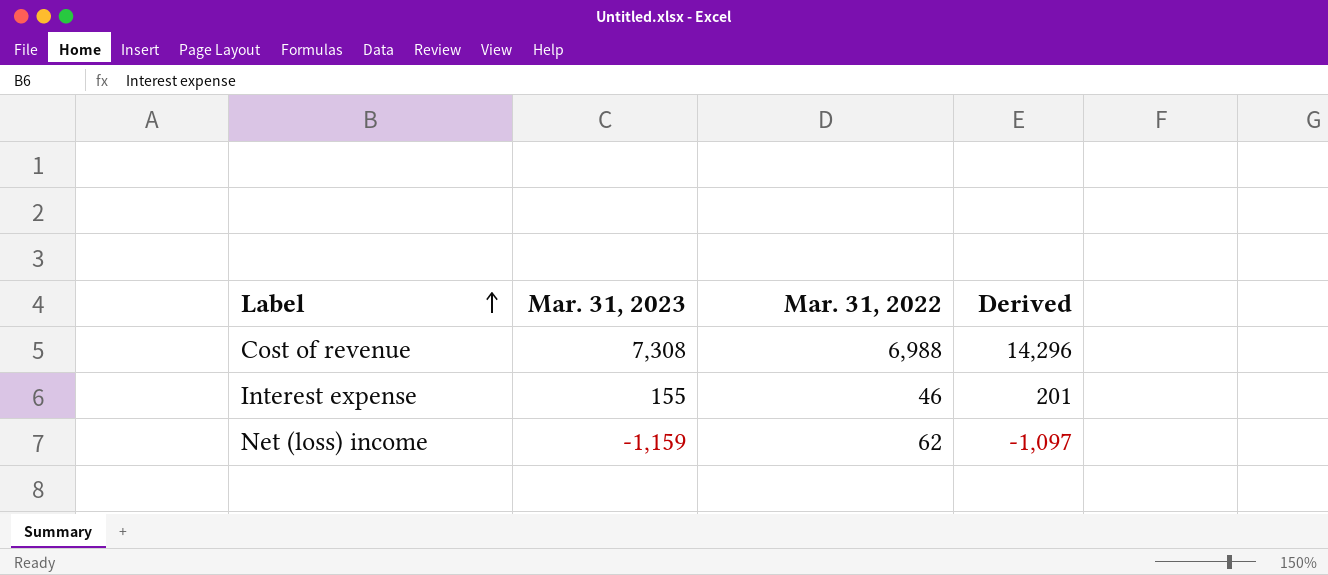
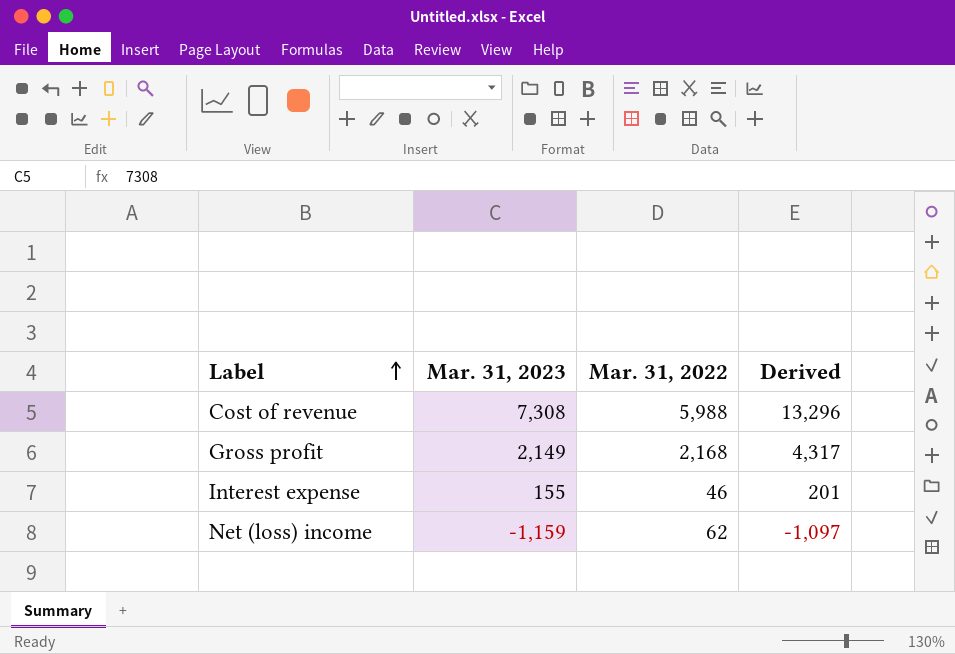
Cost of revenue | Mar. 31, 2022: 6,988 -> 5,988
Cost of revenue | Derived: 14,296 -> 13,296
row Gross profit: none -> 2,149 | 2,168 | 4,317

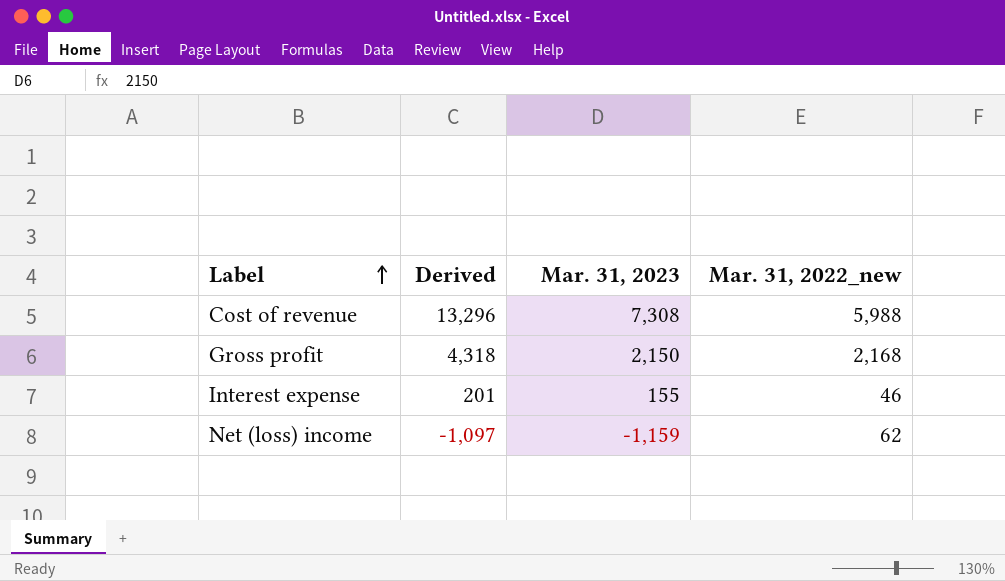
column Derived | position: 4 -> 2
column name: Mar. 31, 2022 -> Mar. 31, 2022_new
Gross profit | Derived: 4,317 -> 4,318
Gross profit | Mar. 31, 2023: 2,149 -> 2,150

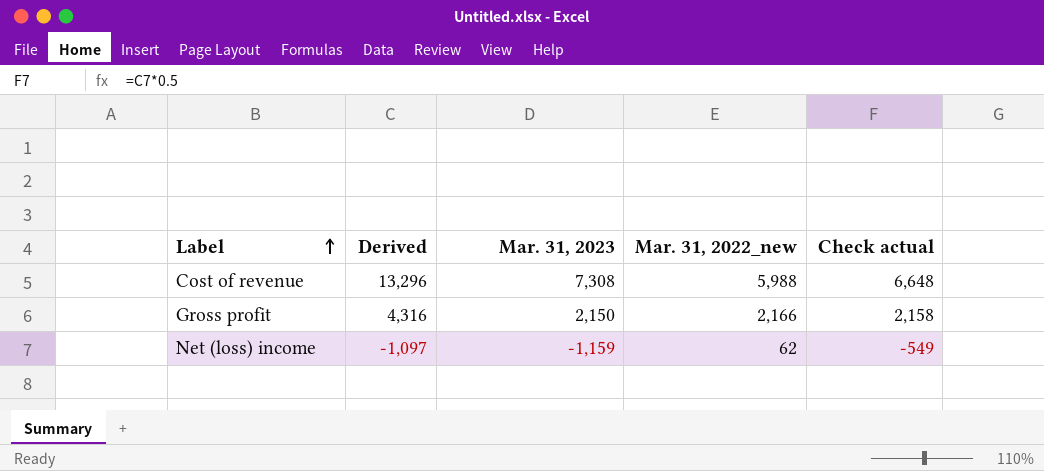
column Check actual | formula: none -> [Derived] * 0.5
row Interest expense: 201 | 155 | 46 -> none
Gross profit | Derived: 4,318 -> 4,316
Gross profit | Mar. 31, 2022_new: 2,168 -> 2,166

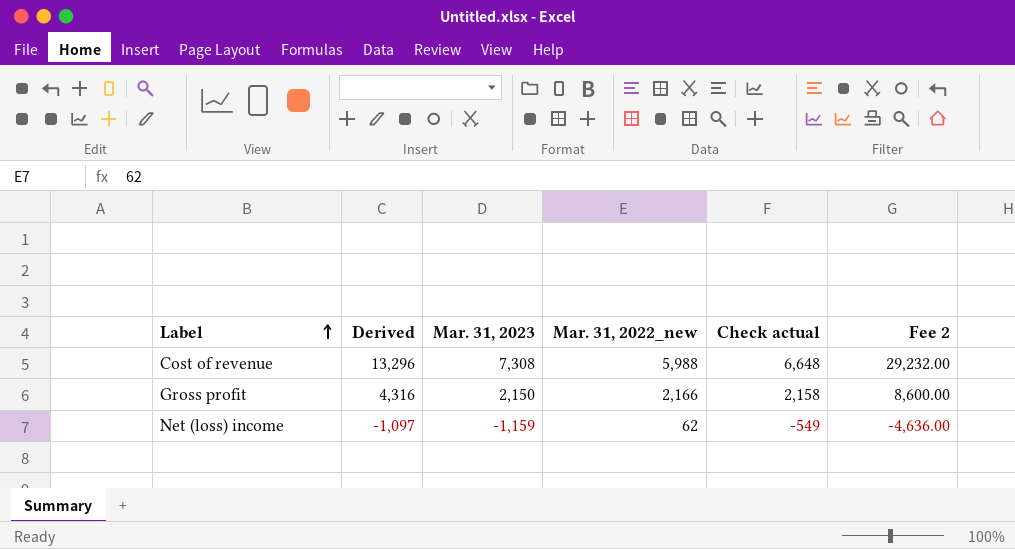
column Fee 2 | formula: none -> [Mar. 31, 2023] * 4

